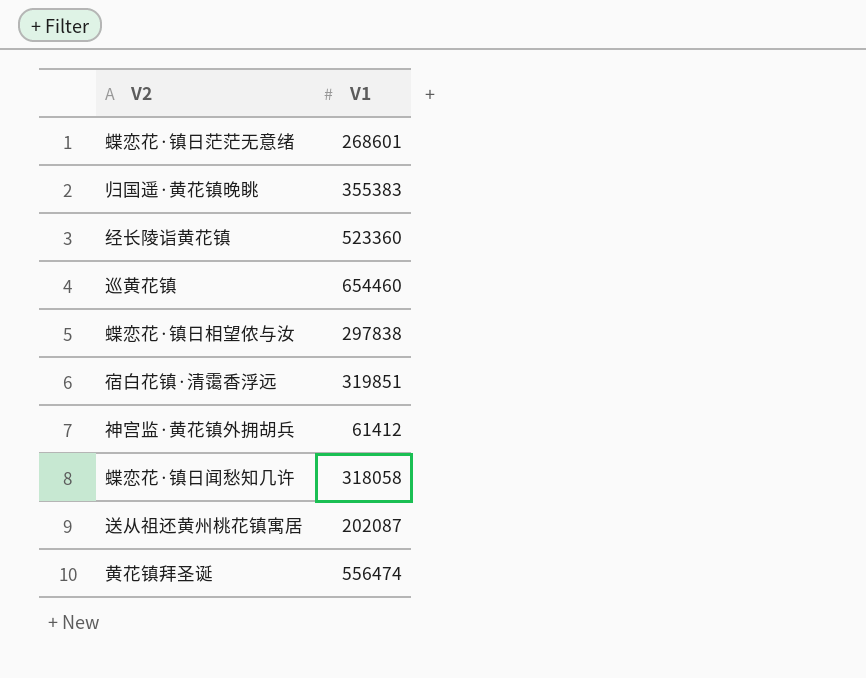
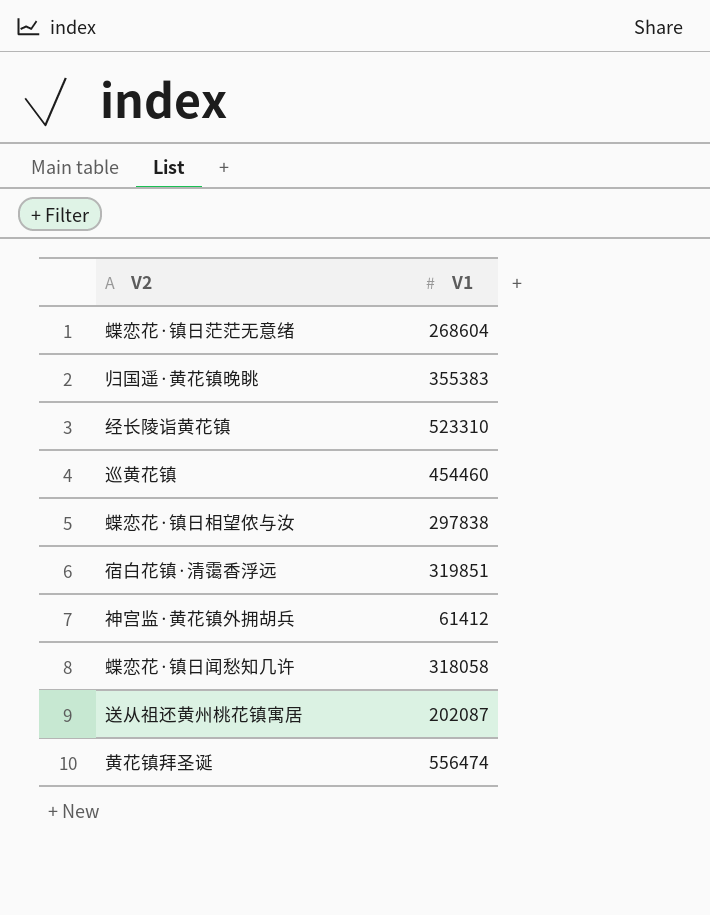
蝶恋花·镇日茫茫无意绪 | V1: 268601 -> 268604
经长陵诣黄花镇 | V1: 523360 -> 523310
巡黄花镇 | V1: 654460 -> 454460

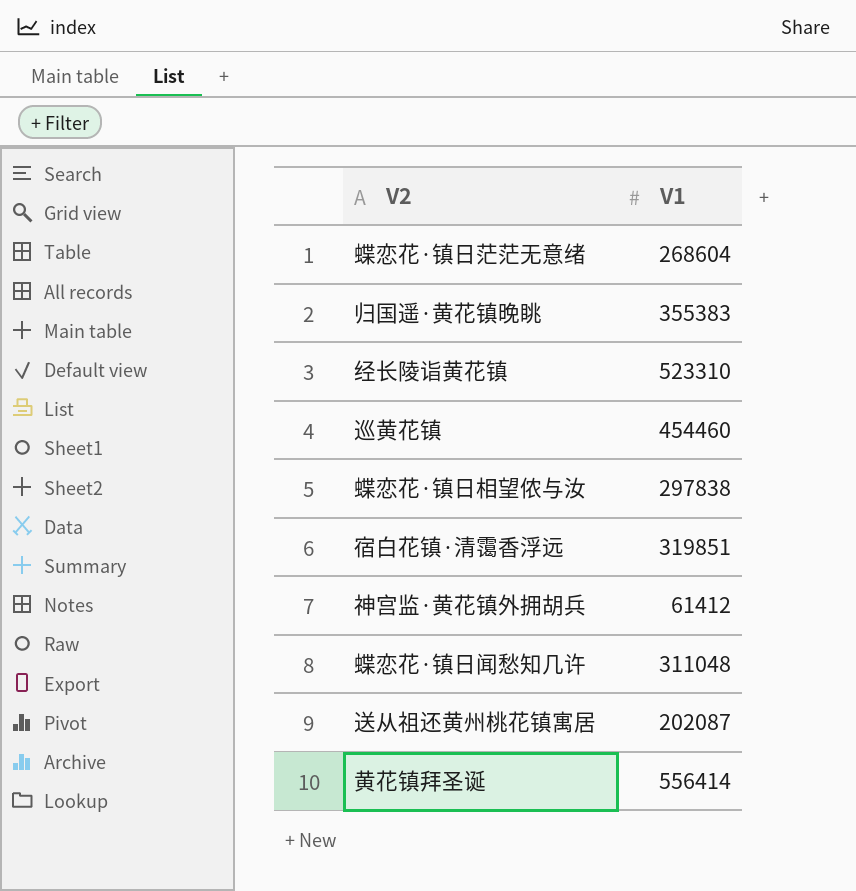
蝶恋花·镇日闻愁知几许 | V1: 318058 -> 311048
黄花镇拜圣诞 | V1: 556474 -> 556414

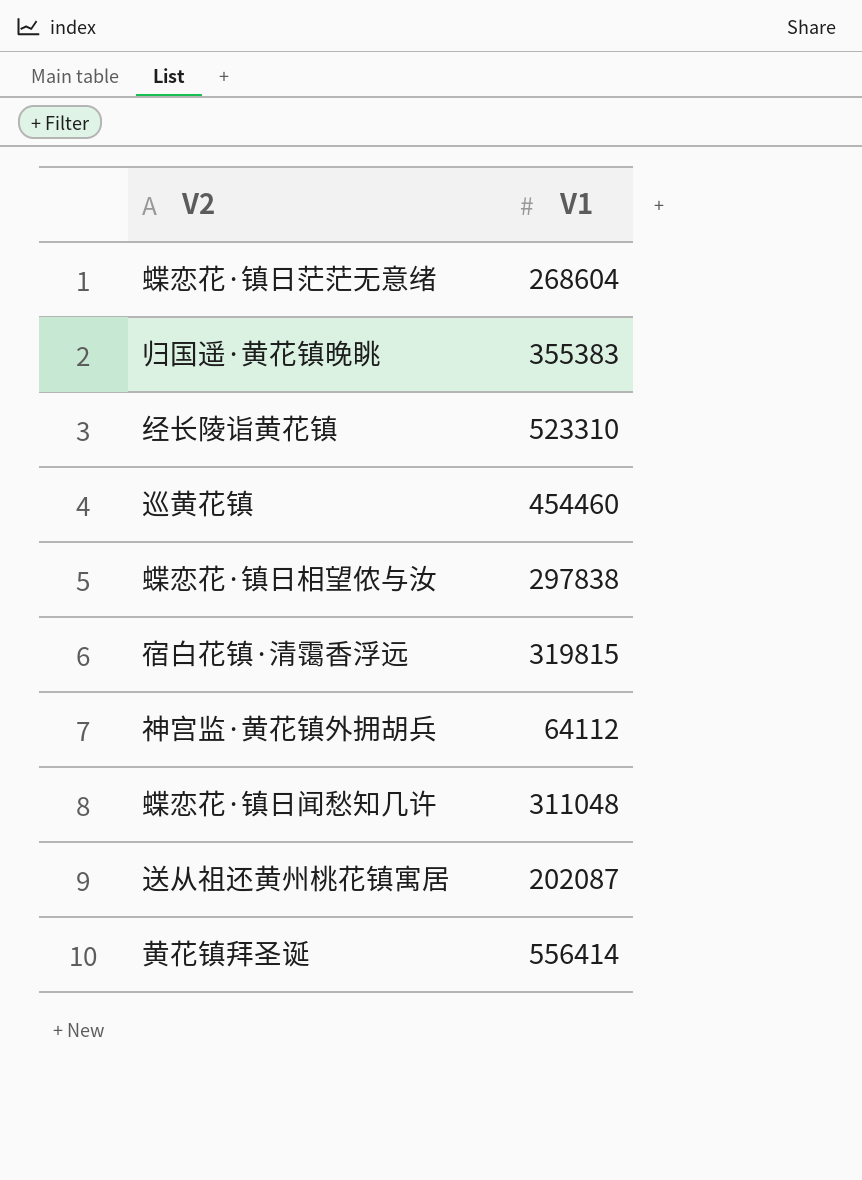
宿白花镇·清霭香浮远 | V1: 319851 -> 319815
神宫监·黄花镇外拥胡兵 | V1: 61412 -> 64112

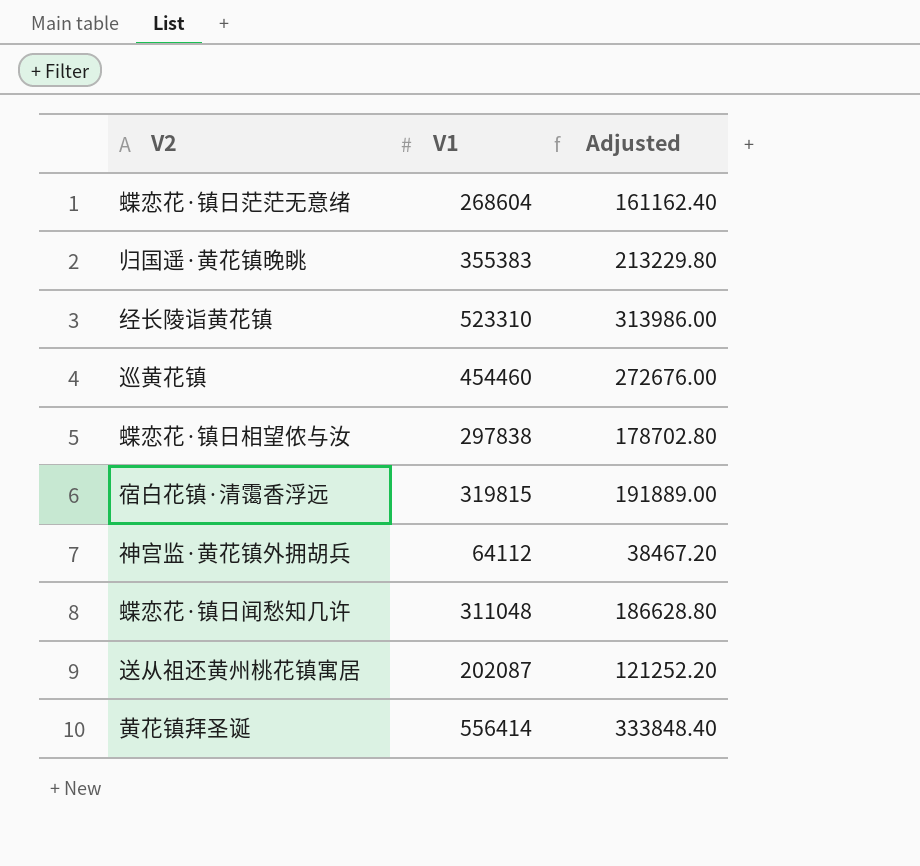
column Adjusted | formula: none -> [V1] * 0.6

